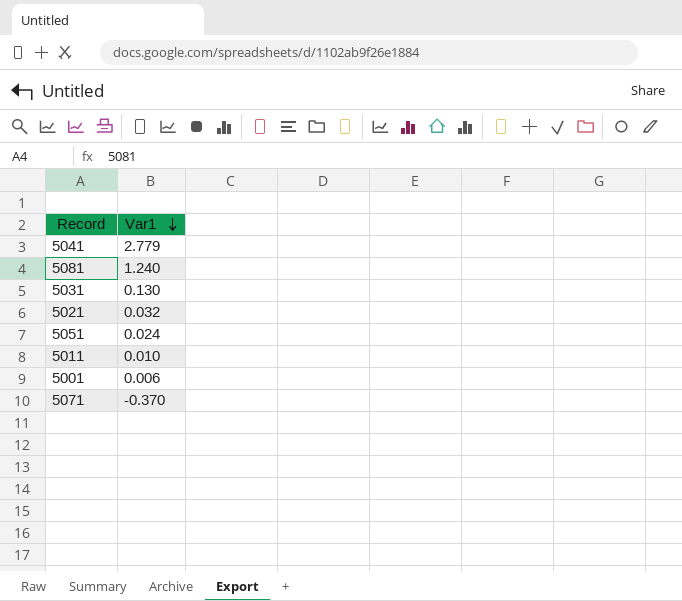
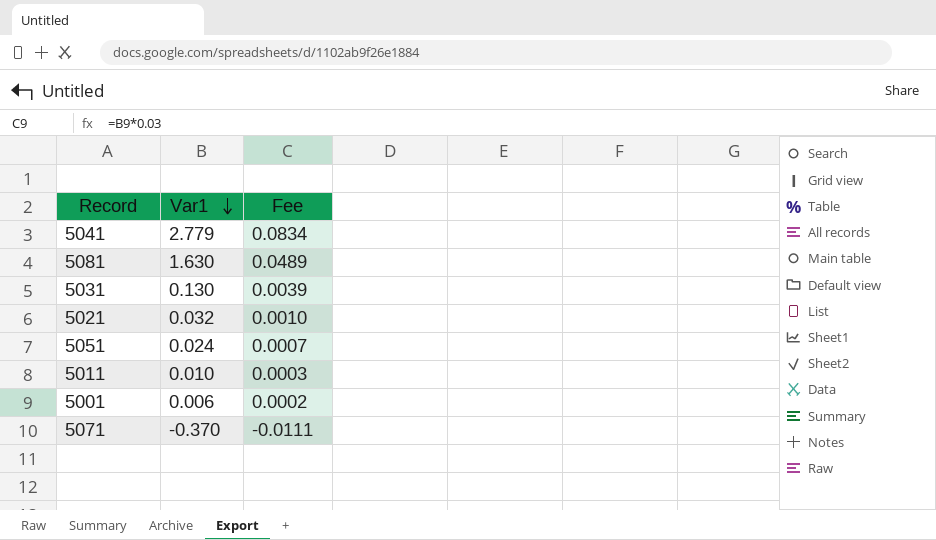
column Fee | formula: none -> [Var1] * 0.03
5081 | Var1: 1.240 -> 1.630

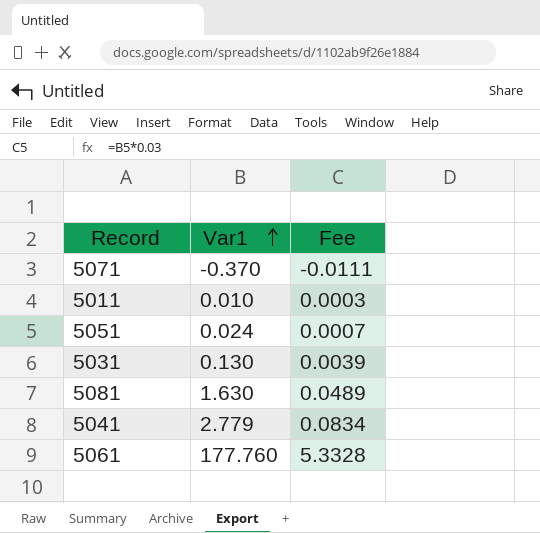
row order: Var1 descending -> Var1 ascending
row 5021: 0.032 | 0.0010 -> none
row 5001: 0.006 | 0.0002 -> none
row 5061: none -> 177.760 | 5.3328

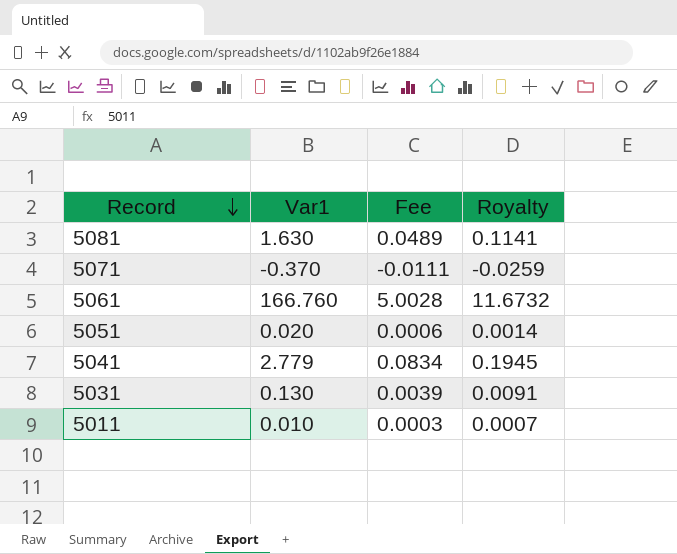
row order: Var1 ascending -> Record descending
column Royalty | formula: none -> [Var1] * 0.07
5061 | Var1: 177.760 -> 166.760
5061 | Fee: 5.3328 -> 5.0028
5051 | Var1: 0.024 -> 0.020
5051 | Fee: 0.0007 -> 0.0006

